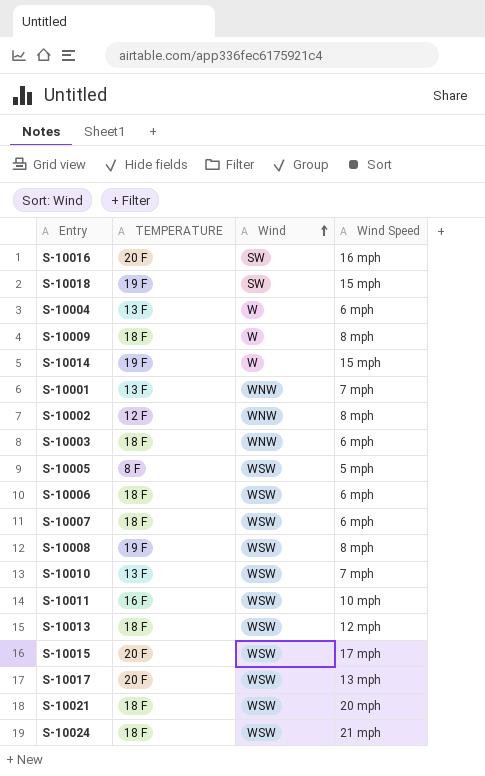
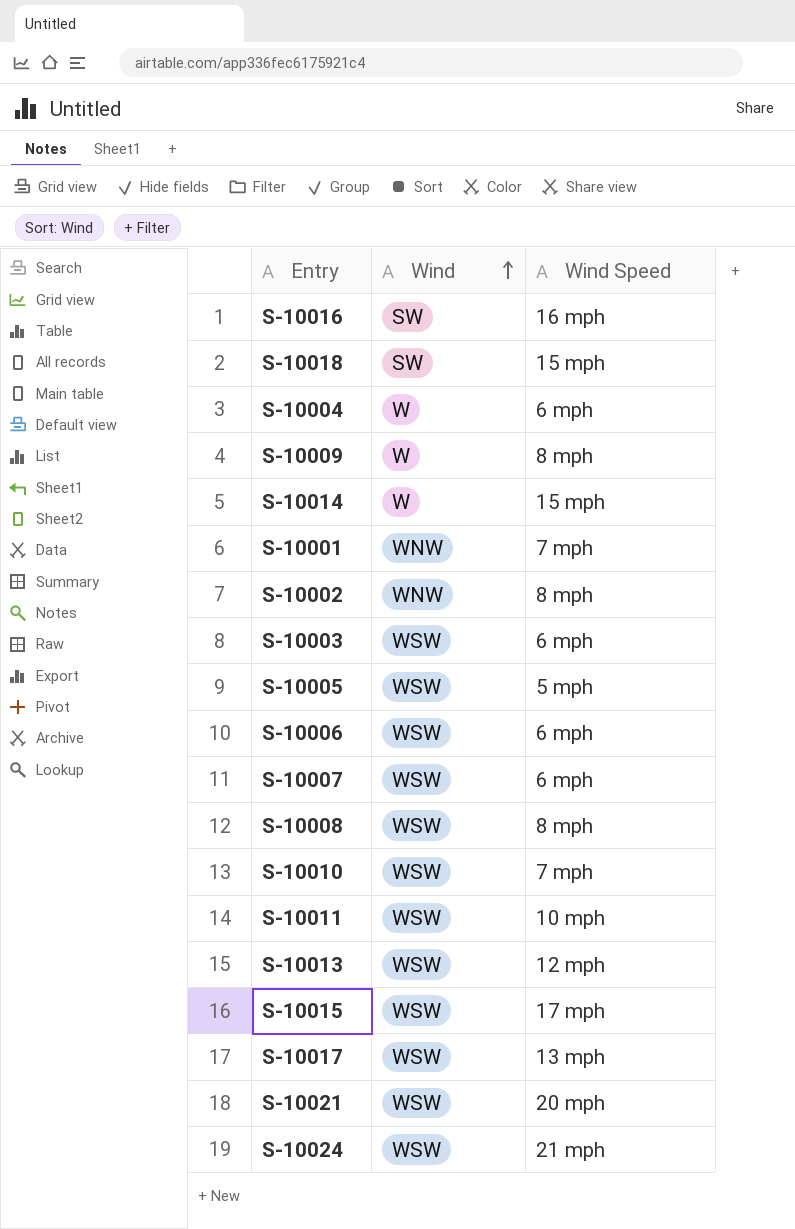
column TEMPERATURE | position: 2 -> none
S-10003 | Wind: WNW -> WSW

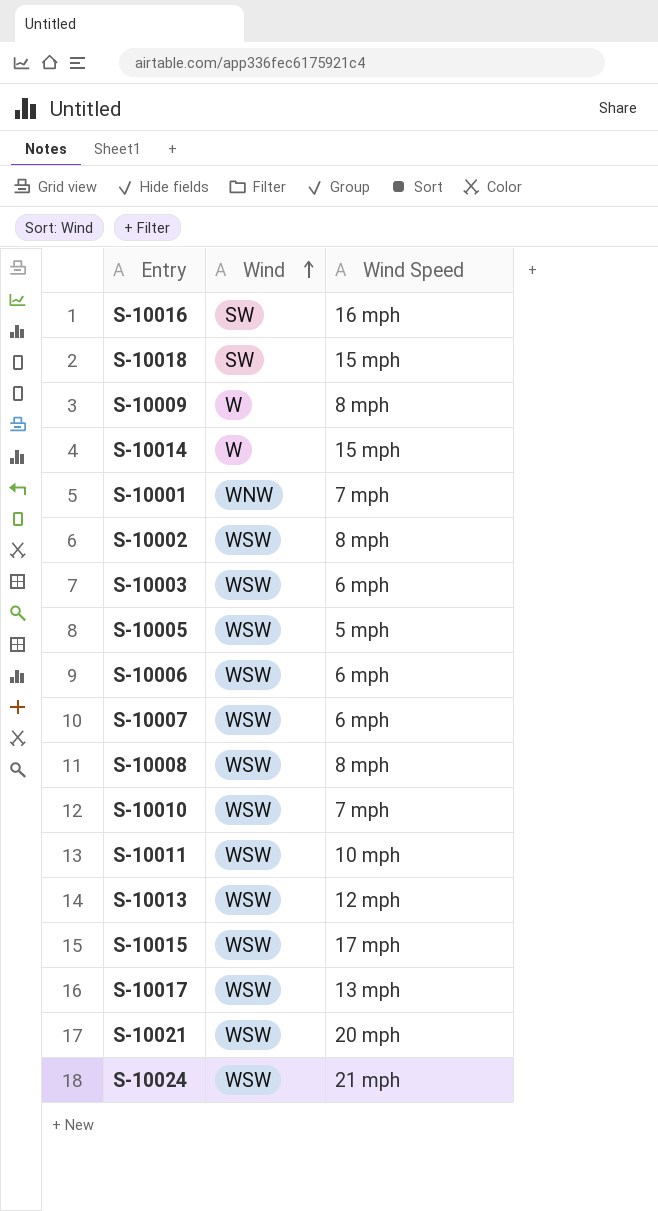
row S-10004: W | 6 mph -> none
S-10002 | Wind: WNW -> WSW

